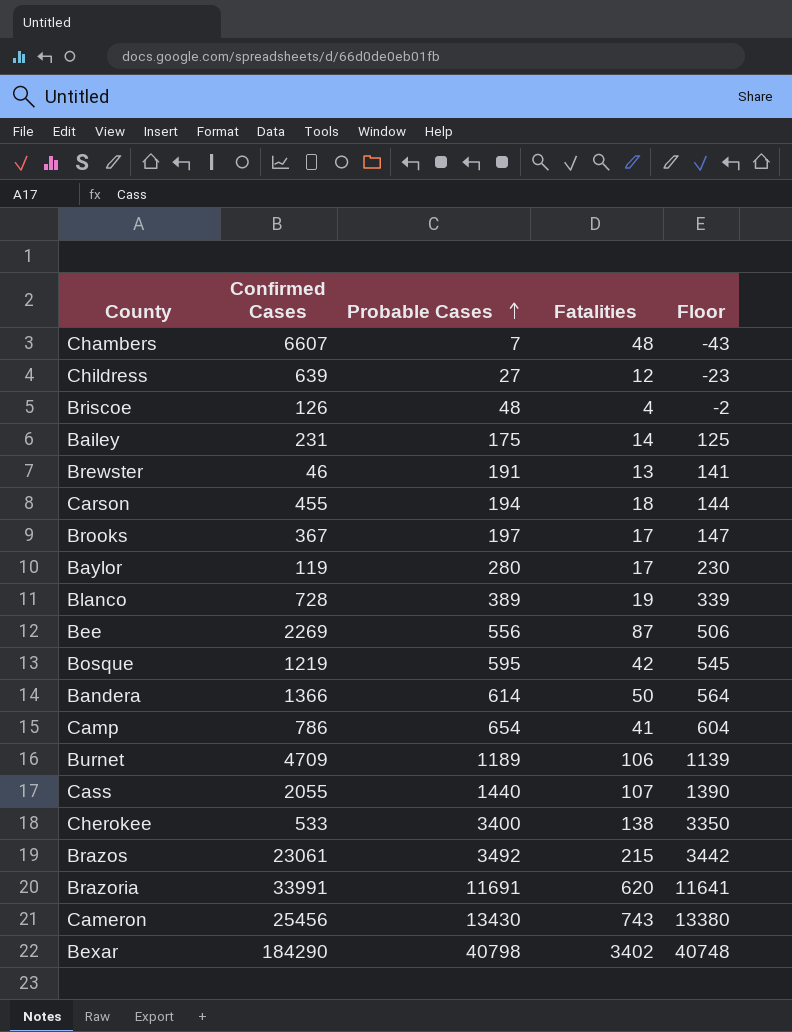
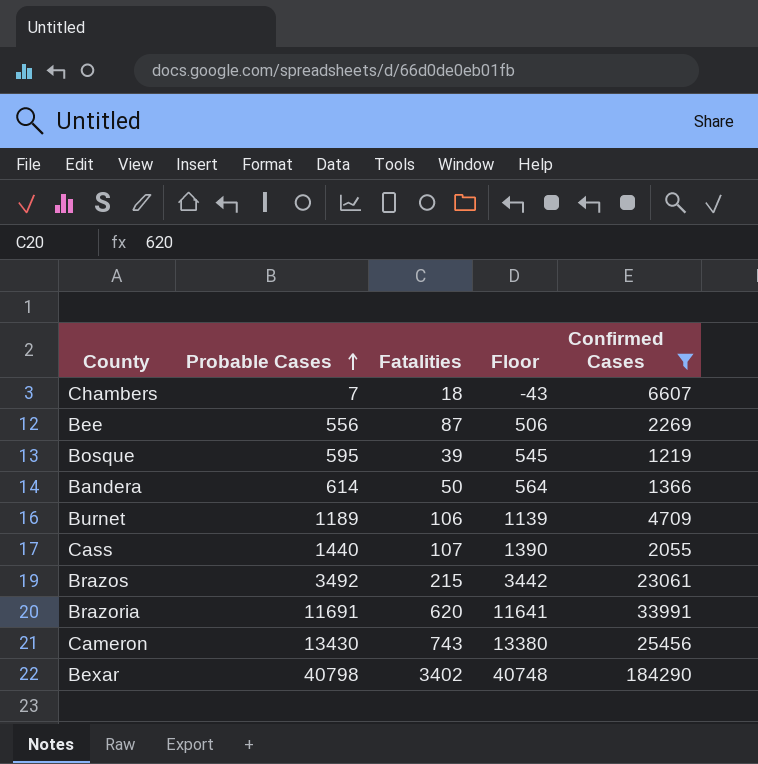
filter: none -> Confirmed Cases >= 1219
column Confirmed Cases | position: 2 -> 5
Chambers | Fatalities: 48 -> 18
Bosque | Fatalities: 42 -> 39

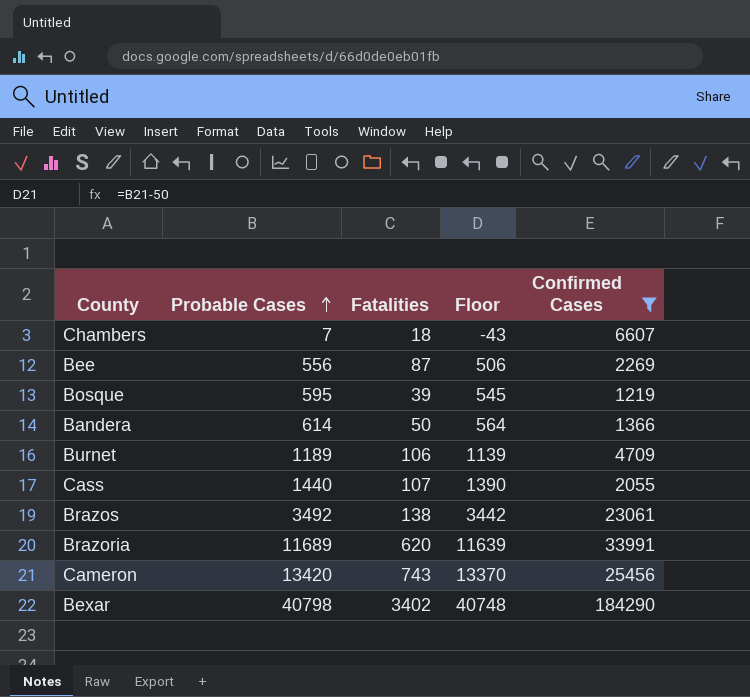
Brazos | Fatalities: 215 -> 138
Brazoria | Probable Cases: 11691 -> 11689
Brazoria | Floor: 11641 -> 11639
Cameron | Probable Cases: 13430 -> 13420
Cameron | Floor: 13380 -> 13370

